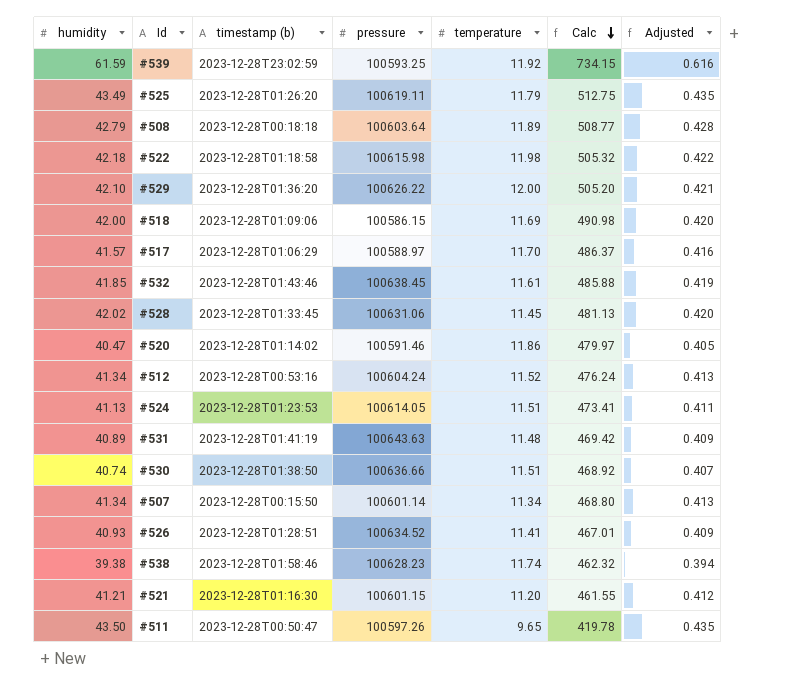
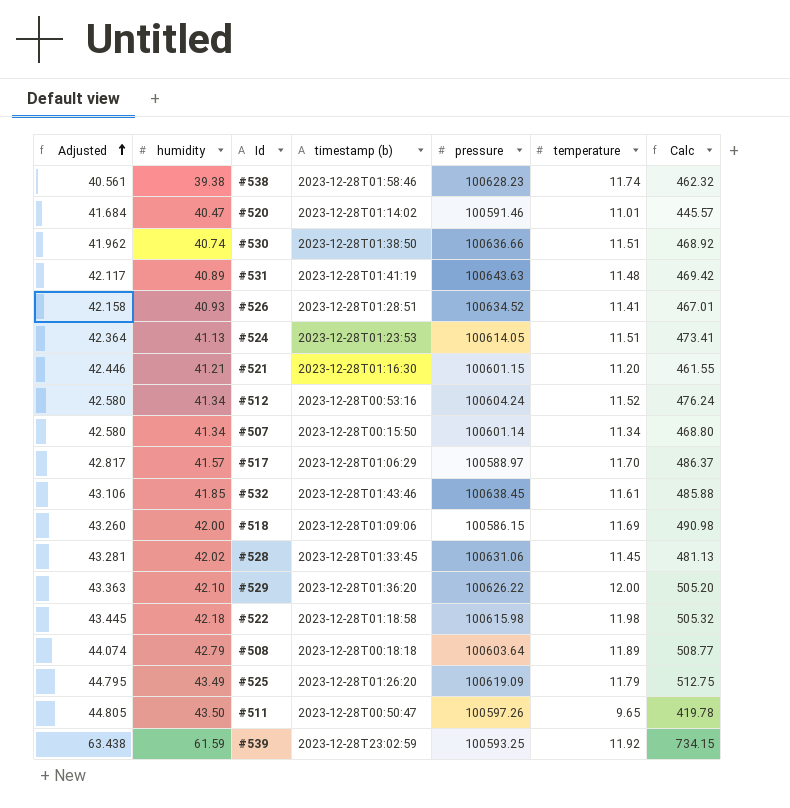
row order: Calc descending -> Adjusted ascending
column Adjusted | formula: [humidity] * 0.01 -> [humidity] * 1.03
column Adjusted | position: 7 -> 1
#520 | temperature: 11.86 -> 11.01
#520 | Calc: 479.97 -> 445.57
#525 | pressure: 100619.11 -> 100619.09

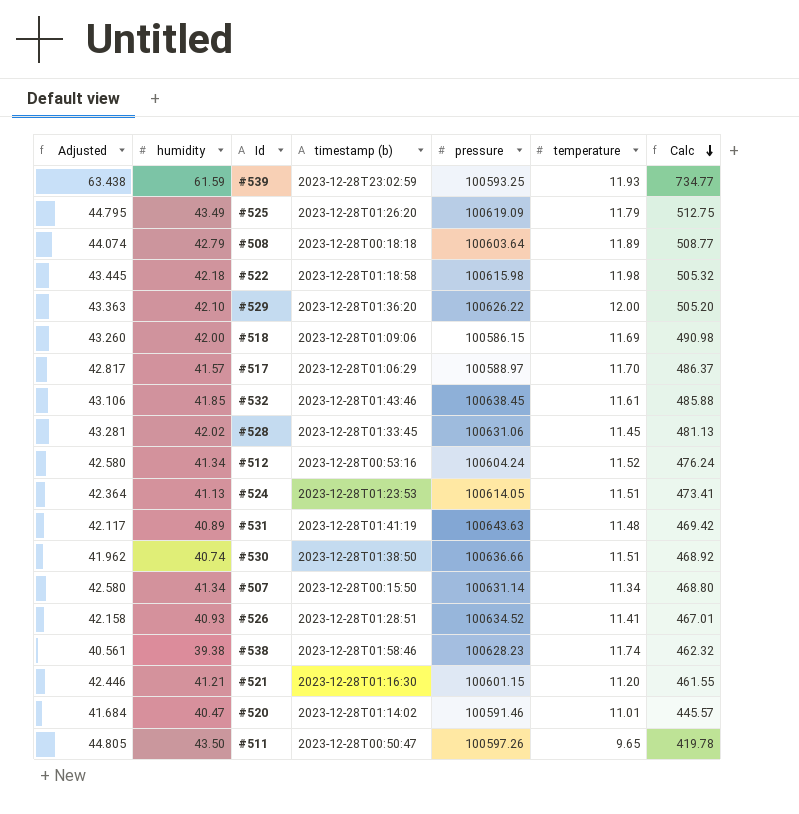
row order: Adjusted ascending -> Calc descending
#539 | temperature: 11.92 -> 11.93
#539 | Calc: 734.15 -> 734.77
#507 | pressure: 100601.14 -> 100631.14

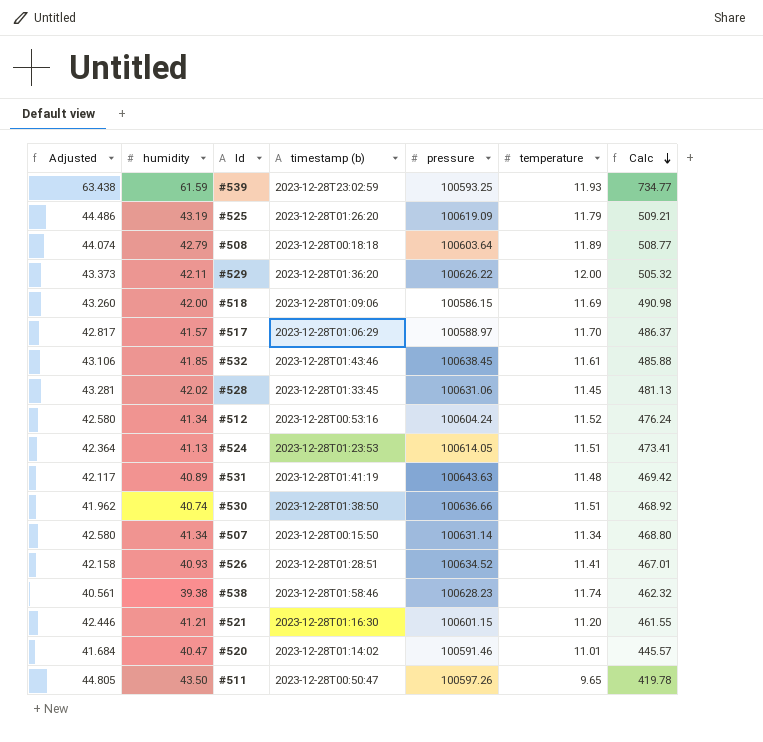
row #522: 43.445 | 42.18 | 2023-12-28T01:18:58 | 100615.98 | 11.98 | 505.32 -> none
#525 | Adjusted: 44.795 -> 44.486
#525 | humidity: 43.49 -> 43.19
#525 | Calc: 512.75 -> 509.21
#529 | Adjusted: 43.363 -> 43.373
#529 | humidity: 42.10 -> 42.11
#529 | Calc: 505.20 -> 505.32

